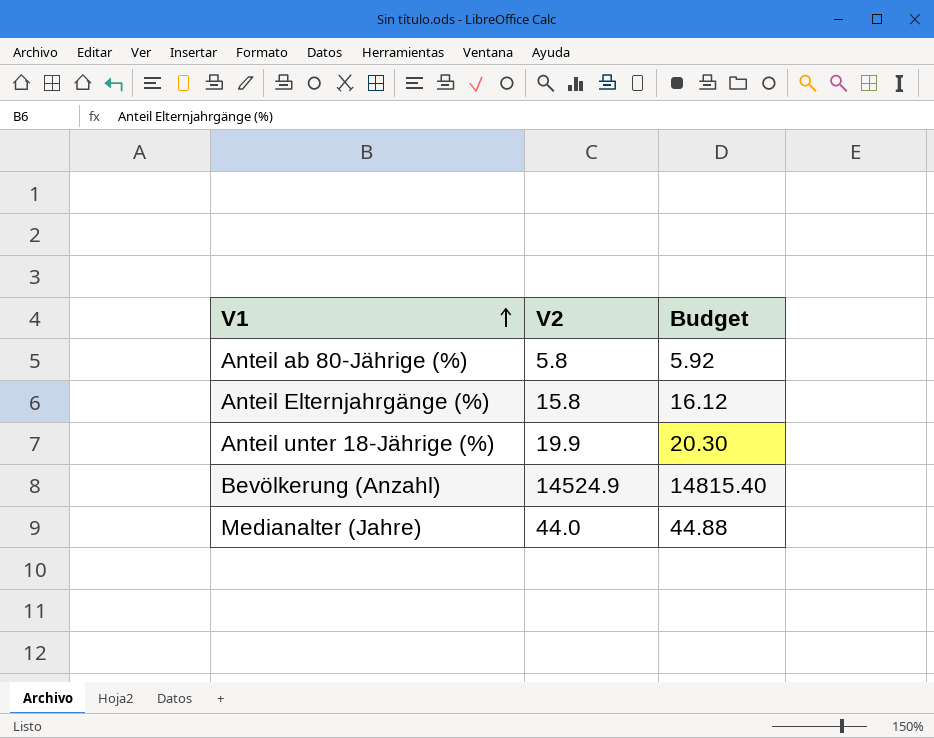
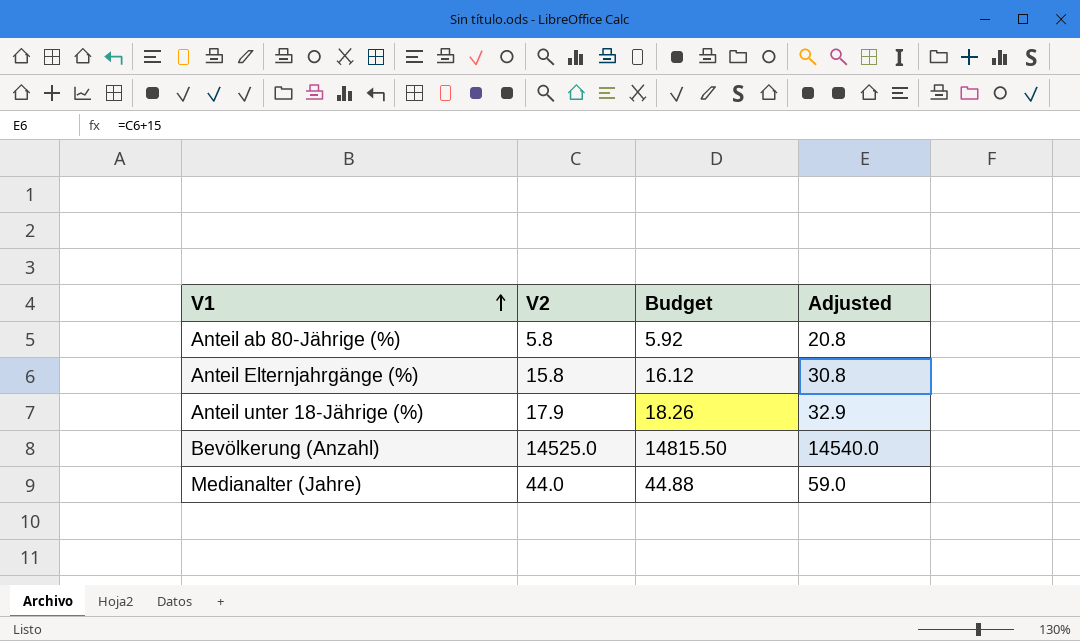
column Adjusted | formula: none -> [V2] + 15
Anteil unter 18-Jährige (%) | V2: 19.9 -> 17.9
Anteil unter 18-Jährige (%) | Budget: 20.30 -> 18.26
Bevölkerung (Anzahl) | V2: 14524.9 -> 14525.0
Bevölkerung (Anzahl) | Budget: 14815.40 -> 14815.50

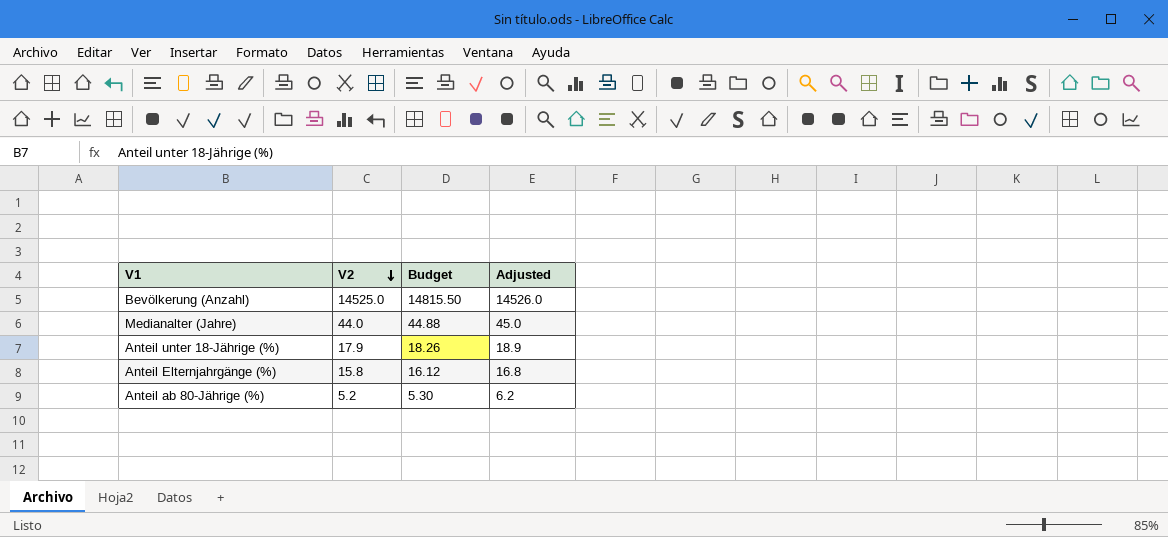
row order: V1 ascending -> V2 descending
column Adjusted | formula: [V2] + 15 -> [V2] + 1
Anteil ab 80-Jährige (%) | V2: 5.8 -> 5.2
Anteil ab 80-Jährige (%) | Budget: 5.92 -> 5.30

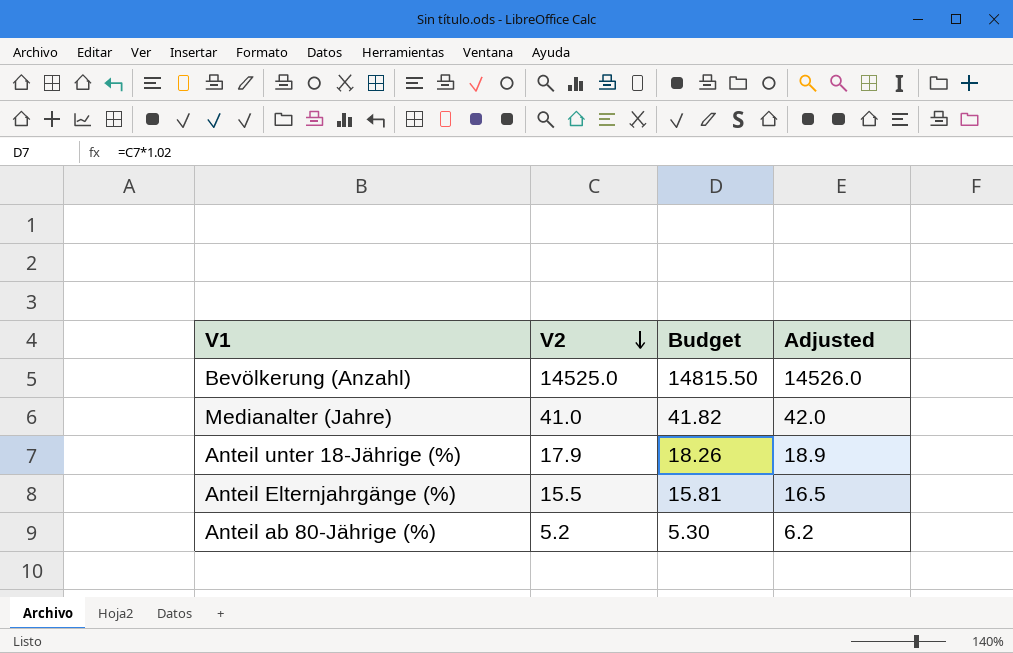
Medianalter (Jahre) | V2: 44.0 -> 41.0
Medianalter (Jahre) | Budget: 44.88 -> 41.82
Medianalter (Jahre) | Adjusted: 45.0 -> 42.0
Anteil Elternjahrgänge (%) | V2: 15.8 -> 15.5
Anteil Elternjahrgänge (%) | Budget: 16.12 -> 15.81
Anteil Elternjahrgänge (%) | Adjusted: 16.8 -> 16.5

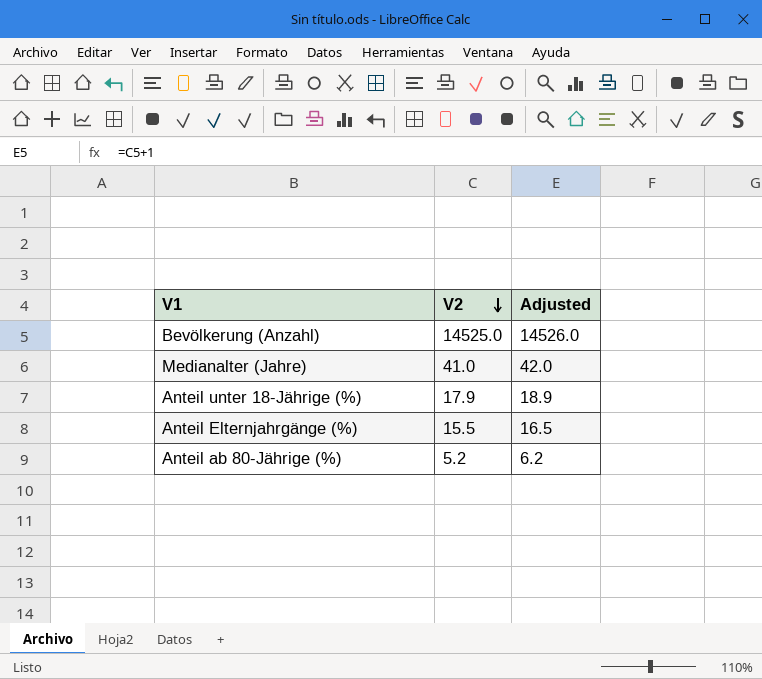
column Budget | formula: [V2] * 1.02 -> none

